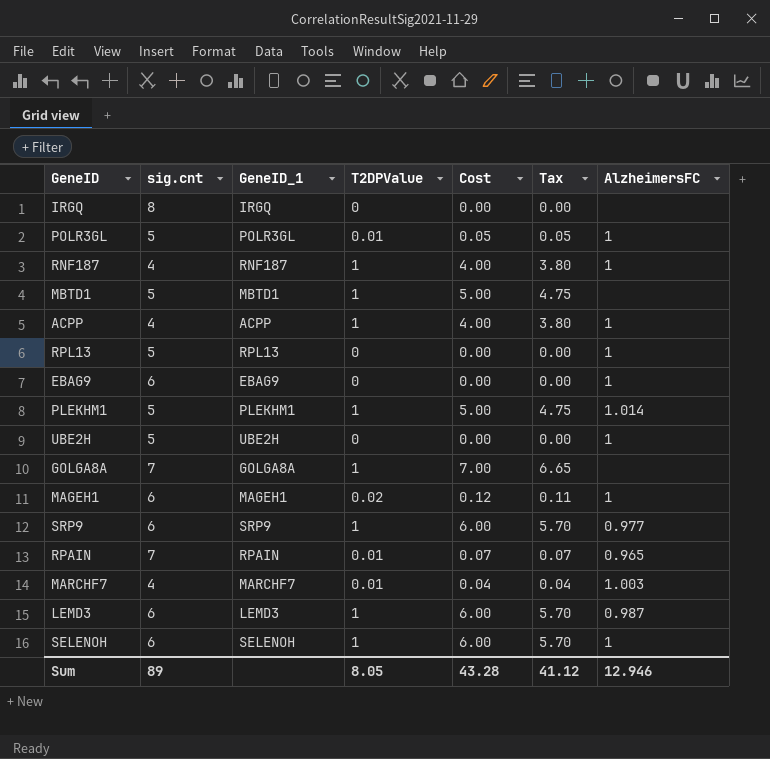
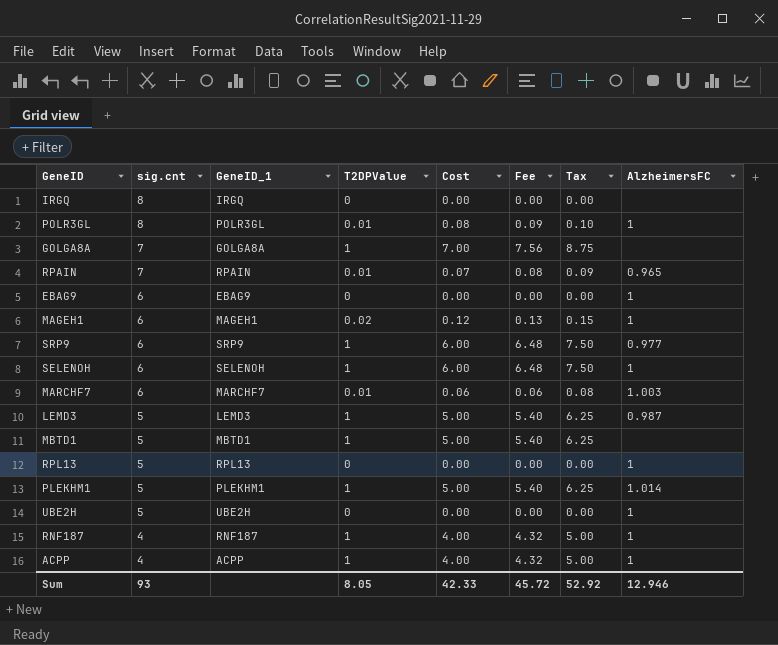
row order: none -> sig.cnt descending
column Fee | formula: none -> [Cost] * 1.08
column Tax | formula: [Cost] * 0.95 -> [Cost] * 1.25
POLR3GL | sig.cnt: 5 -> 8
POLR3GL | Cost: 0.05 -> 0.08
MARCHF7 | sig.cnt: 4 -> 6
MARCHF7 | Cost: 0.04 -> 0.06
LEMD3 | sig.cnt: 6 -> 5
LEMD3 | Cost: 6.00 -> 5.00
Sum | sig.cnt: 89 -> 93
Sum | Cost: 43.28 -> 42.33
Sum | Tax: 41.12 -> 52.92

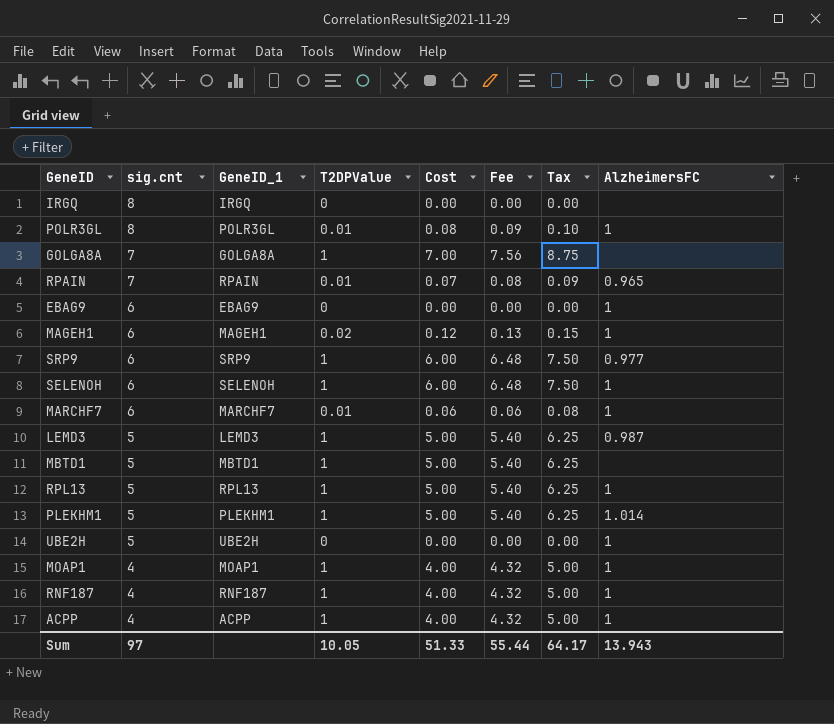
MARCHF7 | AlzheimersFC: 1.003 -> 1
RPL13 | T2DPValue: 0 -> 1
RPL13 | Cost: 0.00 -> 5.00
RPL13 | Fee: 0.00 -> 5.40
RPL13 | Tax: 0.00 -> 6.25
row MOAP1: none -> 4 | MOAP1 | 1 | 4.00 | 4.32 | 5.00 | 1
Sum | sig.cnt: 93 -> 97
Sum | T2DPValue: 8.05 -> 10.05
Sum | Cost: 42.33 -> 51.33
Sum | Fee: 45.72 -> 55.44
Sum | Tax: 52.92 -> 64.17
Sum | AlzheimersFC: 12.946 -> 13.943

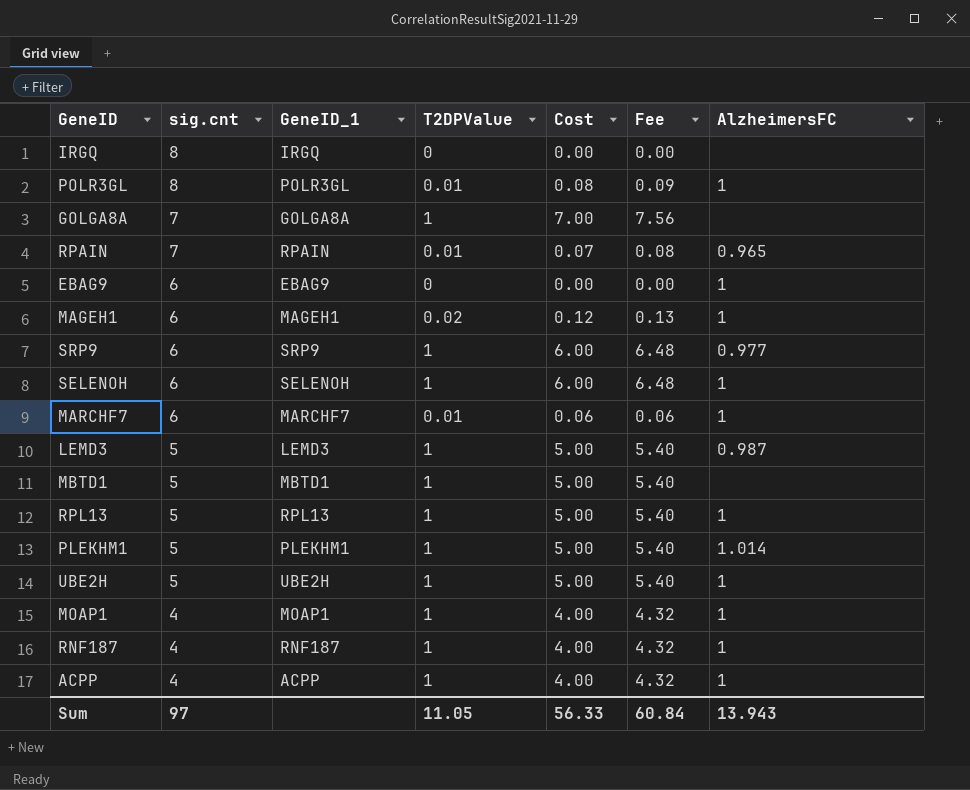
column Tax | formula: [Cost] * 1.25 -> none
UBE2H | T2DPValue: 0 -> 1
UBE2H | Cost: 0.00 -> 5.00
UBE2H | Fee: 0.00 -> 5.40
Sum | T2DPValue: 10.05 -> 11.05
Sum | Cost: 51.33 -> 56.33
Sum | Fee: 55.44 -> 60.84

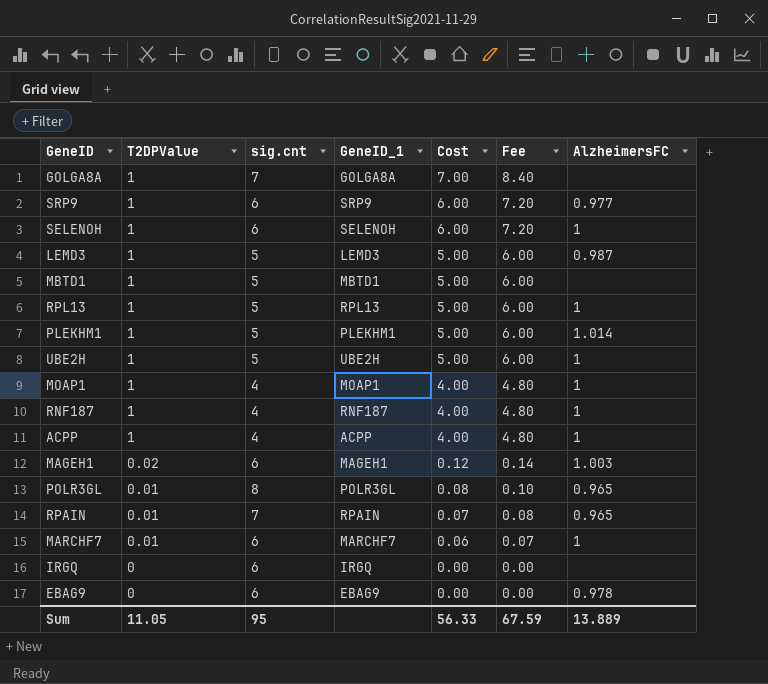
row order: sig.cnt descending -> T2DPValue descending
column T2DPValue | position: 4 -> 2
column Fee | formula: [Cost] * 1.08 -> [Cost] * 1.2
MAGEH1 | AlzheimersFC: 1 -> 1.003
POLR3GL | AlzheimersFC: 1 -> 0.965
IRGQ | sig.cnt: 8 -> 6
EBAG9 | AlzheimersFC: 1 -> 0.978
Sum | sig.cnt: 97 -> 95
Sum | Fee: 60.84 -> 67.59
Sum | AlzheimersFC: 13.943 -> 13.889

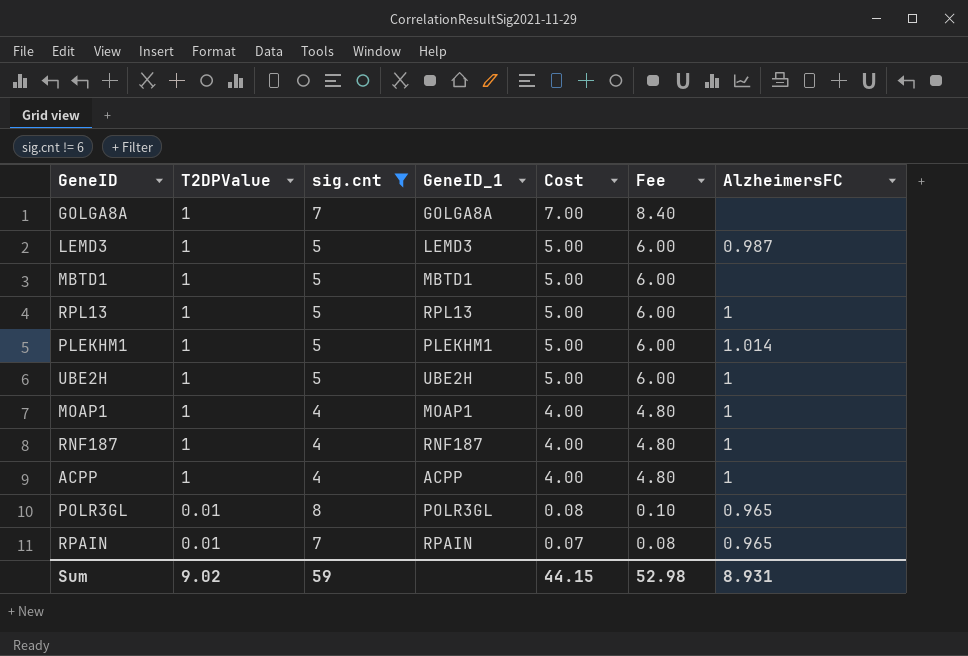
filter: none -> sig.cnt != 6
Sum | T2DPValue: 11.05 -> 9.02
Sum | sig.cnt: 95 -> 59
Sum | Cost: 56.33 -> 44.15
Sum | Fee: 67.59 -> 52.98
Sum | AlzheimersFC: 13.889 -> 8.931

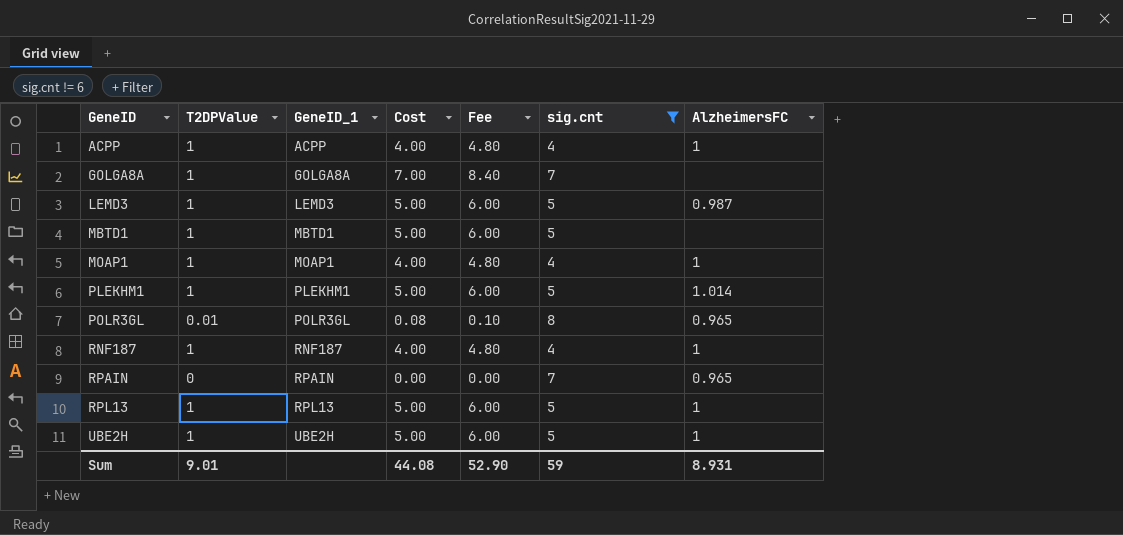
row order: T2DPValue descending -> GeneID ascending
column sig.cnt | position: 3 -> 6
RPAIN | T2DPValue: 0.01 -> 0
RPAIN | Cost: 0.07 -> 0.00
RPAIN | Fee: 0.08 -> 0.00
Sum | T2DPValue: 9.02 -> 9.01
Sum | Cost: 44.15 -> 44.08
Sum | Fee: 52.98 -> 52.90

